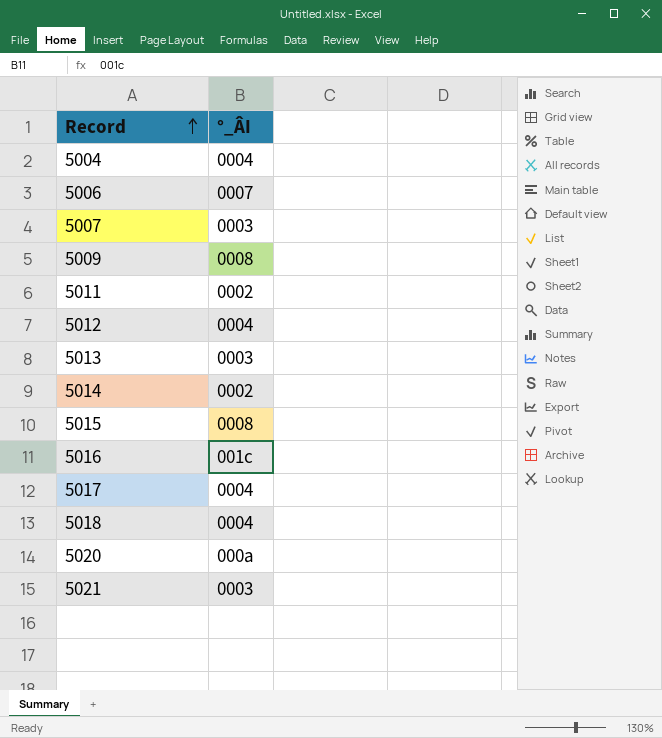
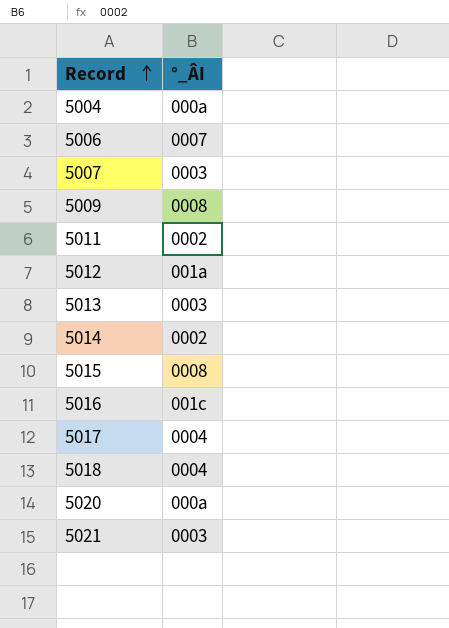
5004 | °_ÂI: 0004 -> 000a
5012 | °_ÂI: 0004 -> 001a

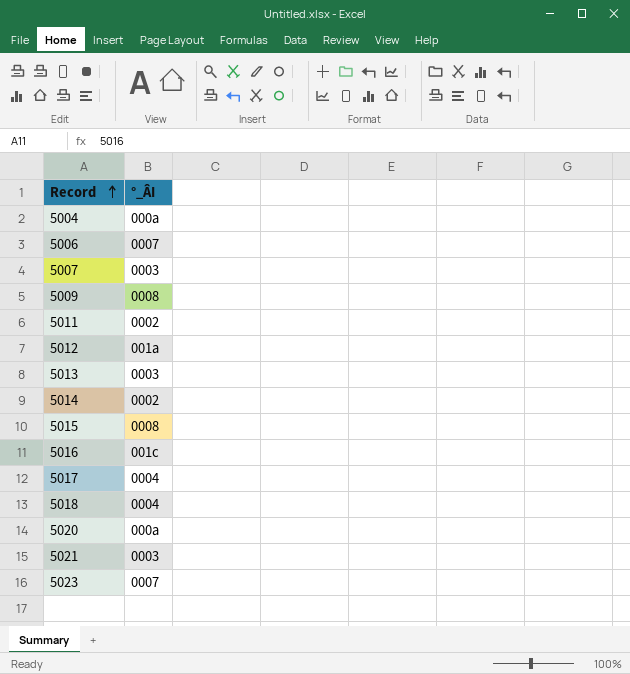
row 5023: none -> 0007

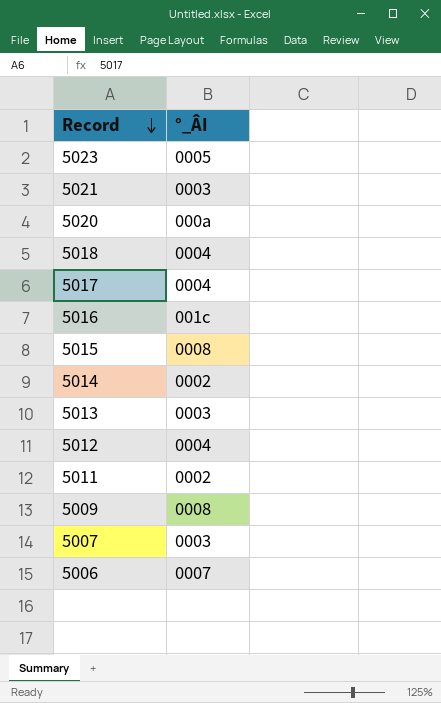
row order: Record ascending -> Record descending
row 5004: 000a -> none
5023 | °_ÂI: 0007 -> 0005
5012 | °_ÂI: 001a -> 0004

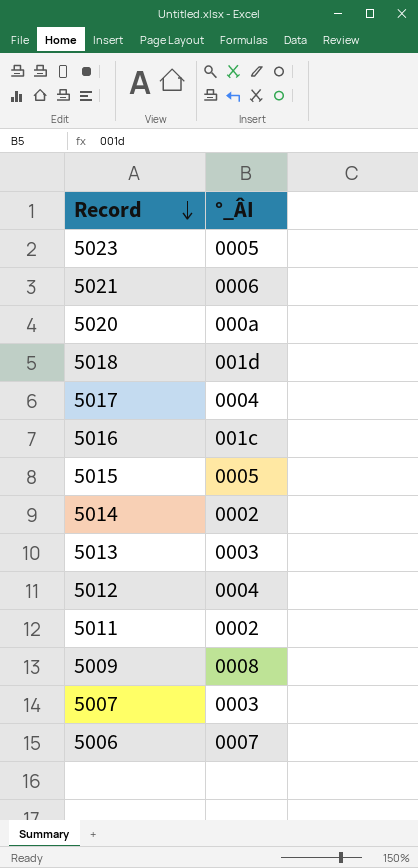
5021 | °_ÂI: 0003 -> 0006
5018 | °_ÂI: 0004 -> 001d
5015 | °_ÂI: 0008 -> 0005

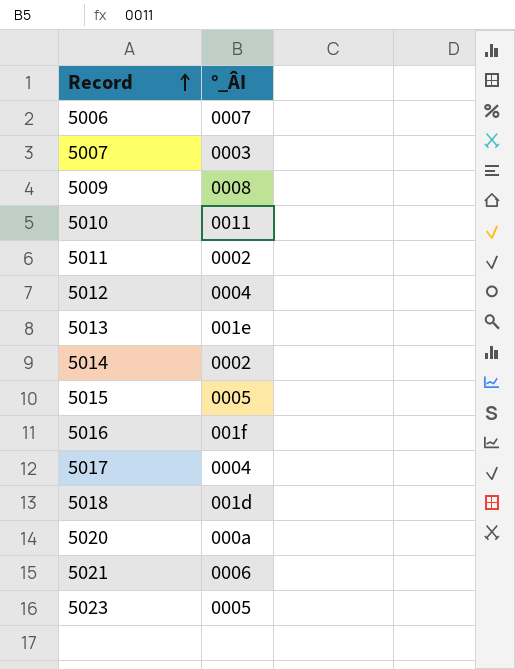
row order: Record descending -> Record ascending
row 5010: none -> 0011
5013 | °_ÂI: 0003 -> 001e
5016 | °_ÂI: 001c -> 001f

